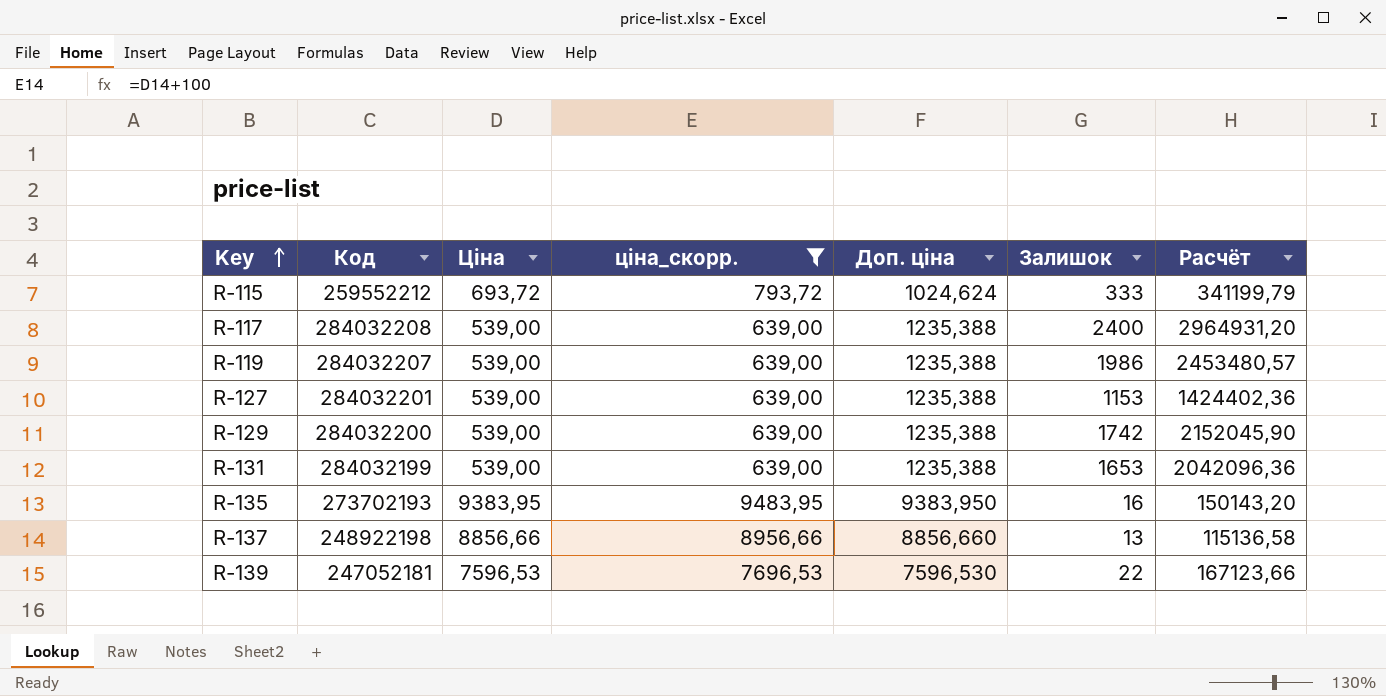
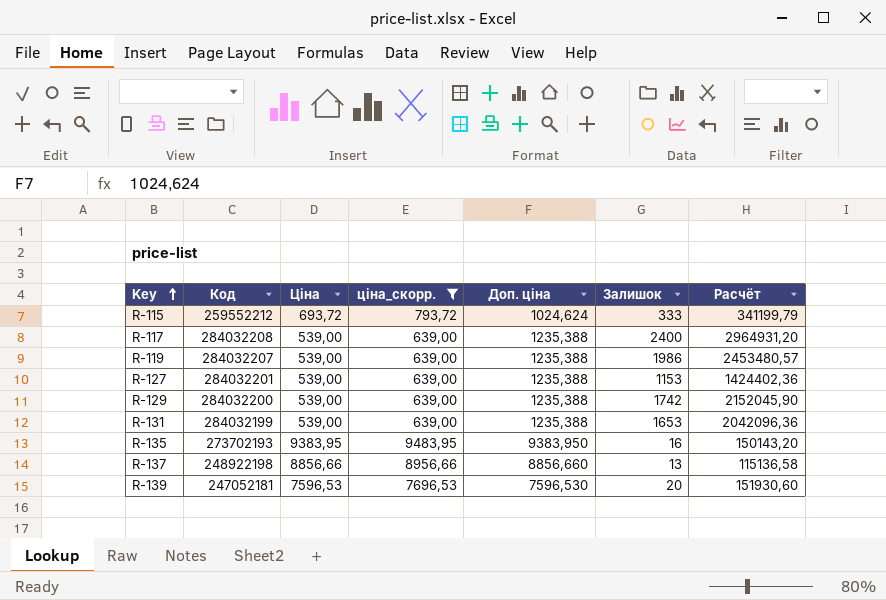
R-139 | Залишок: 22 -> 20
R-139 | Расчёт: 167123,66 -> 151930,60

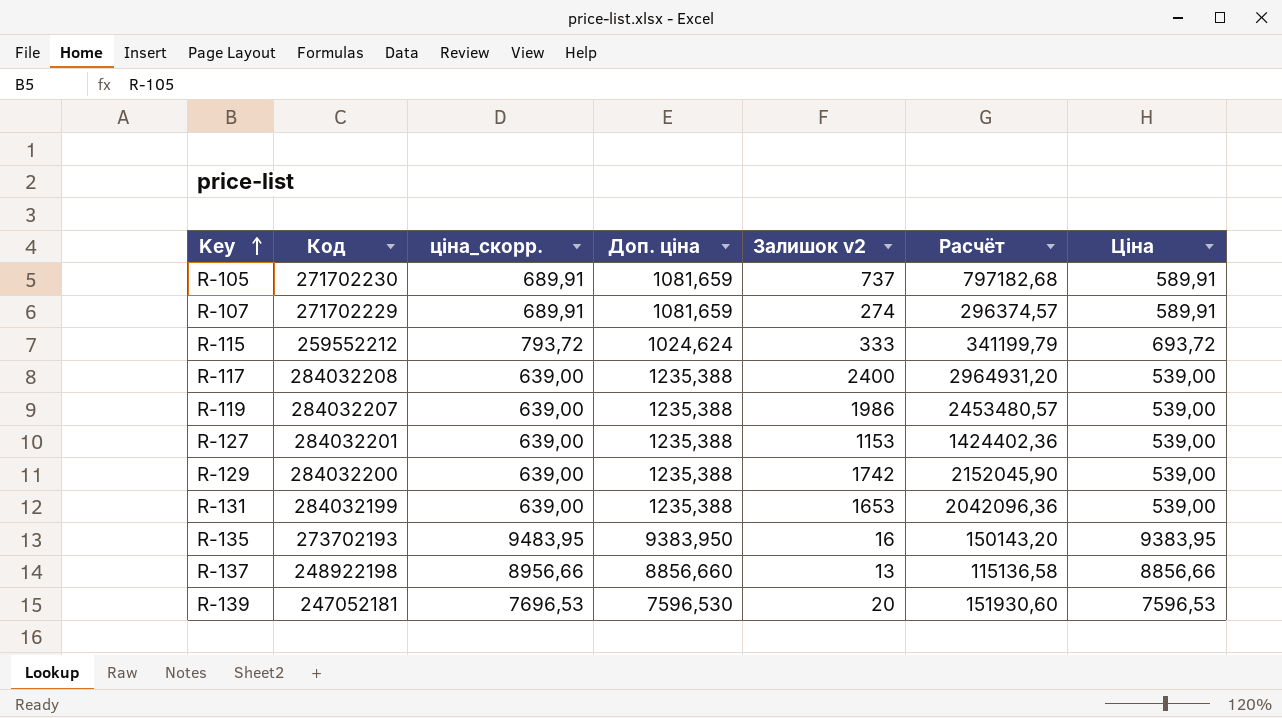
filter: ціна_скорр. != 689,91 -> none
column name: Залишок -> Залишок v2
column Ціна | position: 3 -> 7

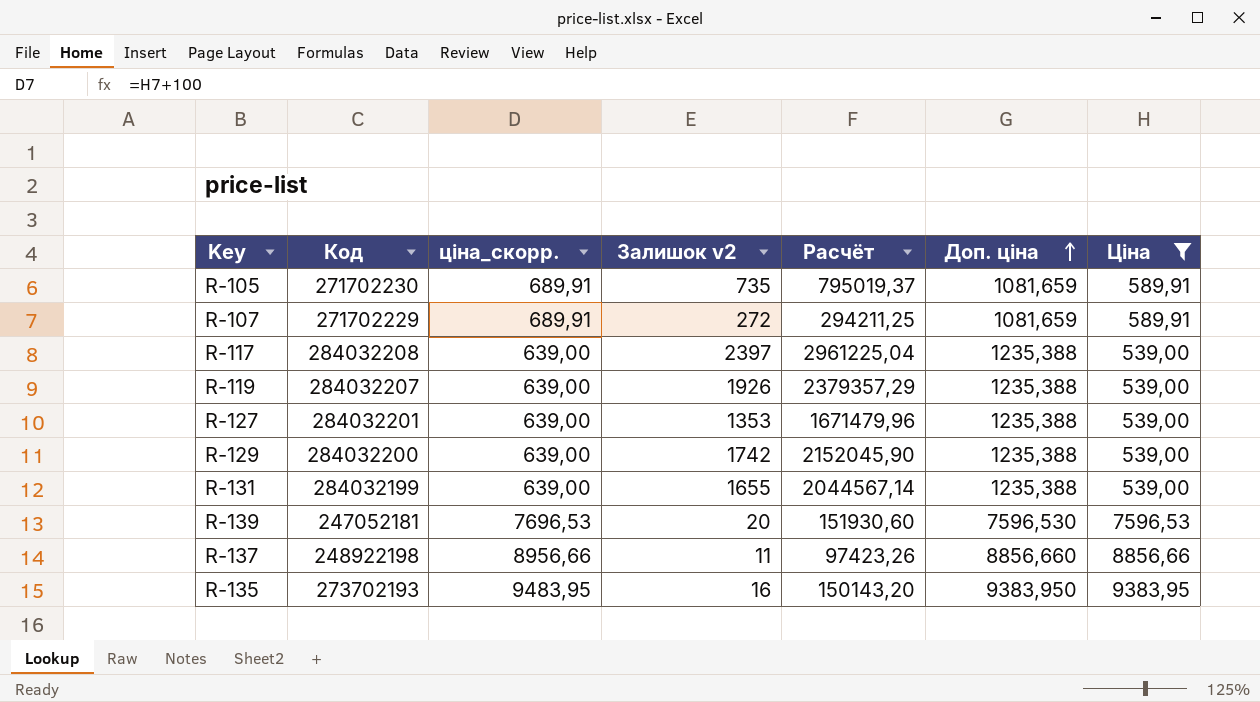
filter: none -> Ціна != 693,72
row order: Key ascending -> Доп. ціна ascending
column Доп. ціна | position: 4 -> 6
R-105 | Залишок v2: 737 -> 735
R-105 | Расчёт: 797182,68 -> 795019,37
R-107 | Залишок v2: 274 -> 272
R-107 | Расчёт: 296374,57 -> 294211,25
R-117 | Залишок v2: 2400 -> 2397
R-117 | Расчёт: 2964931,20 -> 2961225,04
R-119 | Залишок v2: 1986 -> 1926
R-119 | Расчёт: 2453480,57 -> 2379357,29
R-127 | Залишок v2: 1153 -> 1353
R-127 | Расчёт: 1424402,36 -> 1671479,96
R-131 | Залишок v2: 1653 -> 1655
R-131 | Расчёт: 2042096,36 -> 2044567,14
R-137 | Залишок v2: 13 -> 11
R-137 | Расчёт: 115136,58 -> 97423,26

